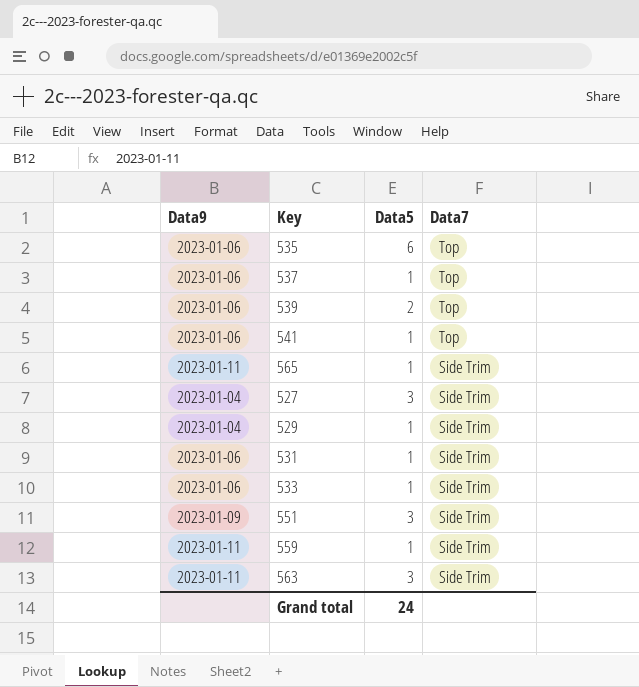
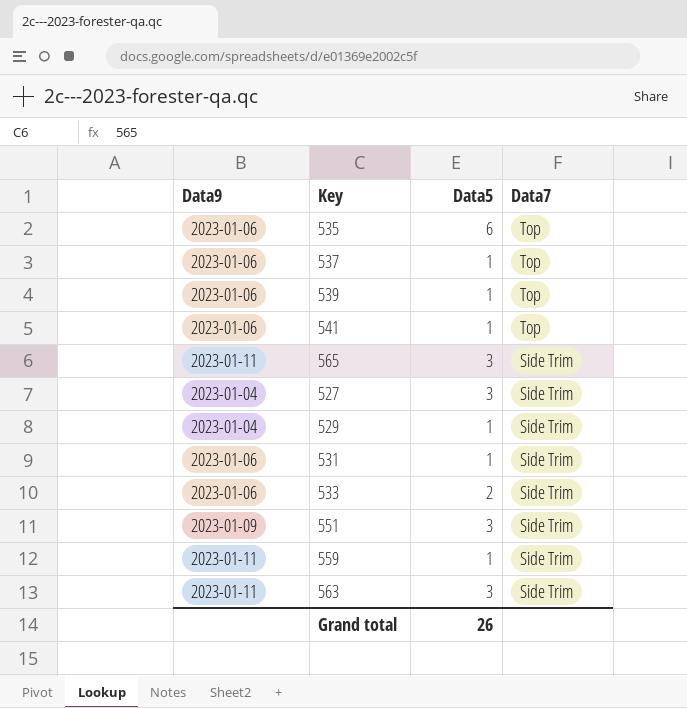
539 | Data5: 2 -> 1
565 | Data5: 1 -> 3
533 | Data5: 1 -> 2
Grand total | Data5: 24 -> 26

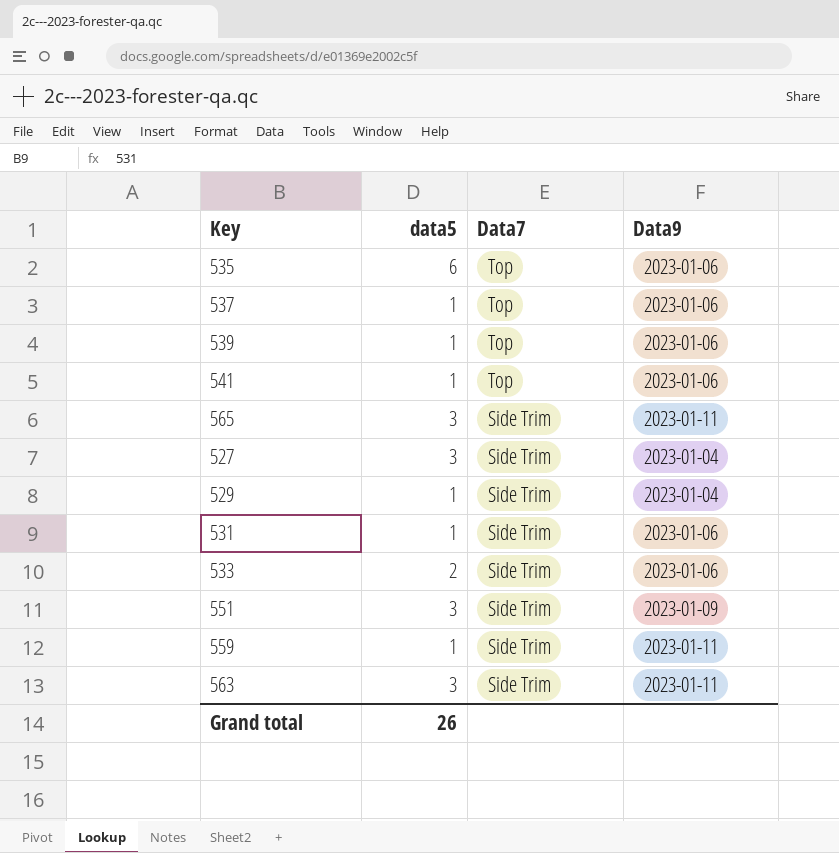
column name: Data5 -> data5
column Data9 | position: 1 -> 4

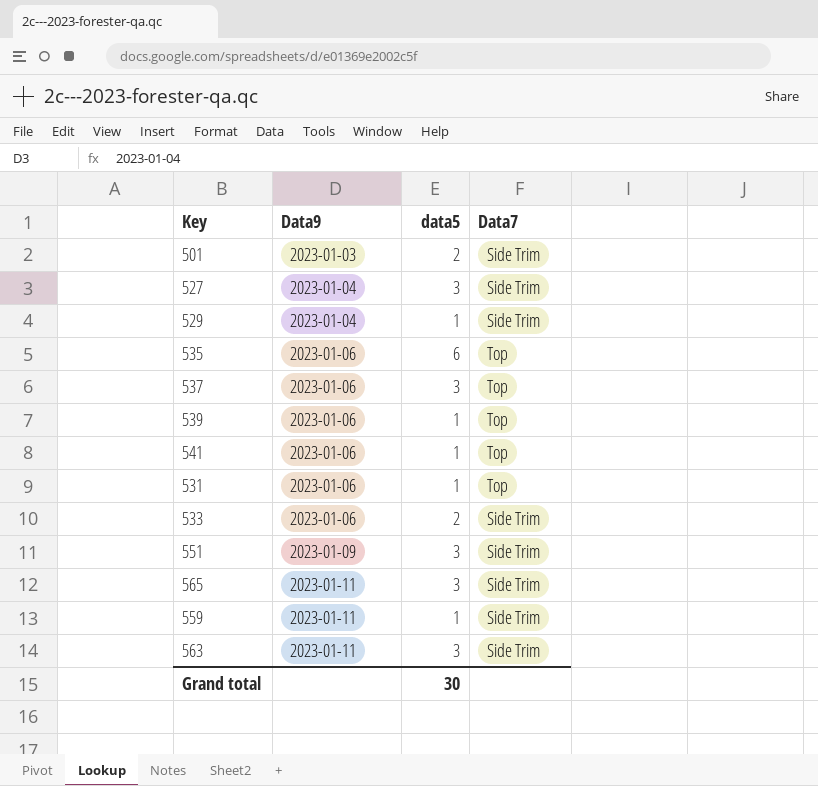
row order: Data7 descending -> Data9 ascending
column Data9 | position: 4 -> 2
row 501: none -> 2023-01-03 | 2 | Side Trim
537 | data5: 1 -> 3
531 | Data7: Side Trim -> Top
Grand total | data5: 26 -> 30

